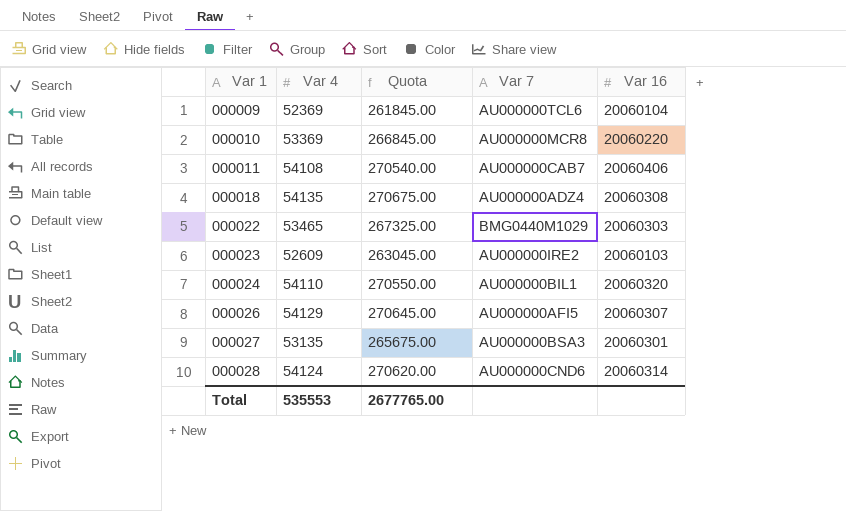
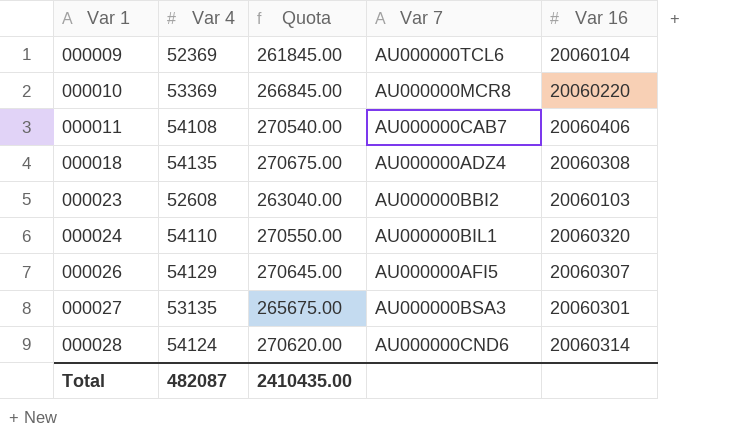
row 000022: 53465 | 267325.00 | BMG0440M1029 | 20060303 -> none
000023 | Var 4: 52609 -> 52608
000023 | Quota: 263045.00 -> 263040.00
000023 | Var 7: AU000000IRE2 -> AU000000BBI2
Total | Var 4: 535553 -> 482087
Total | Quota: 2677765.00 -> 2410435.00

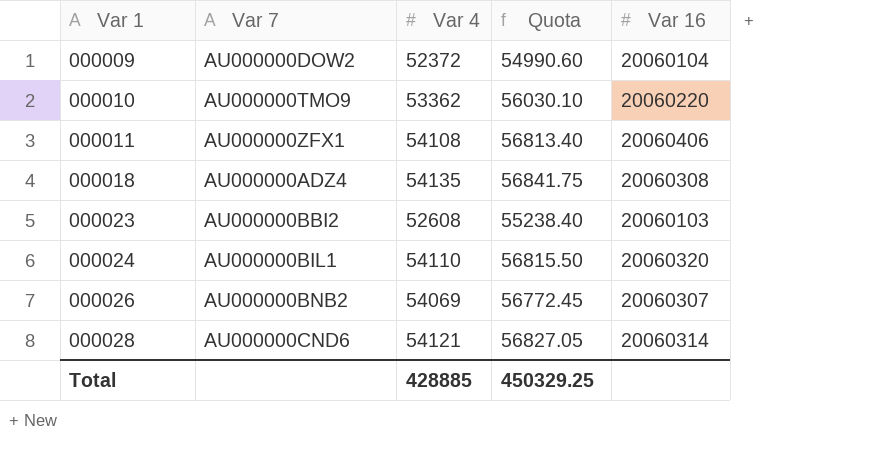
column Var 7 | position: 4 -> 2
column Quota | formula: [Var 4] * 5 -> [Var 4] * 1.05
row 000027: 53135 | 265675.00 | AU000000BSA3 | 20060301 -> none
000009 | Var 7: AU000000TCL6 -> AU000000DOW2
000009 | Var 4: 52369 -> 52372
000010 | Var 7: AU000000MCR8 -> AU000000TMO9
000010 | Var 4: 53369 -> 53362
000011 | Var 7: AU000000CAB7 -> AU000000ZFX1
000026 | Var 7: AU000000AFI5 -> AU000000BNB2
000026 | Var 4: 54129 -> 54069
000028 | Var 4: 54124 -> 54121
Total | Var 4: 482087 -> 428885
Total | Quota: 2410435.00 -> 450329.25

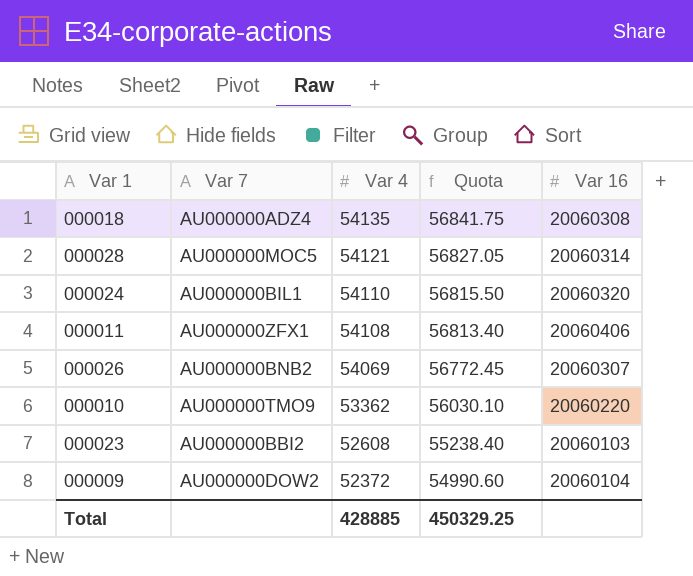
row order: Var 1 ascending -> Var 4 descending
000028 | Var 7: AU000000CND6 -> AU000000MOC5

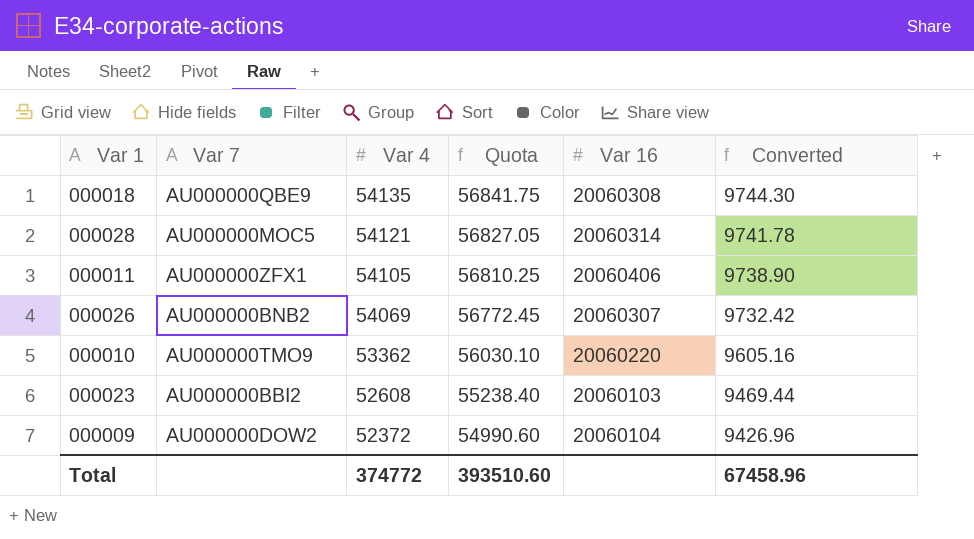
column Converted | formula: none -> [Var 4] * 0.18
row 000024: AU000000BIL1 | 54110 | 56815.50 | 20060320 -> none
000018 | Var 7: AU000000ADZ4 -> AU000000QBE9
000011 | Var 4: 54108 -> 54105
000011 | Quota: 56813.40 -> 56810.25
Total | Var 4: 428885 -> 374772
Total | Quota: 450329.25 -> 393510.60

